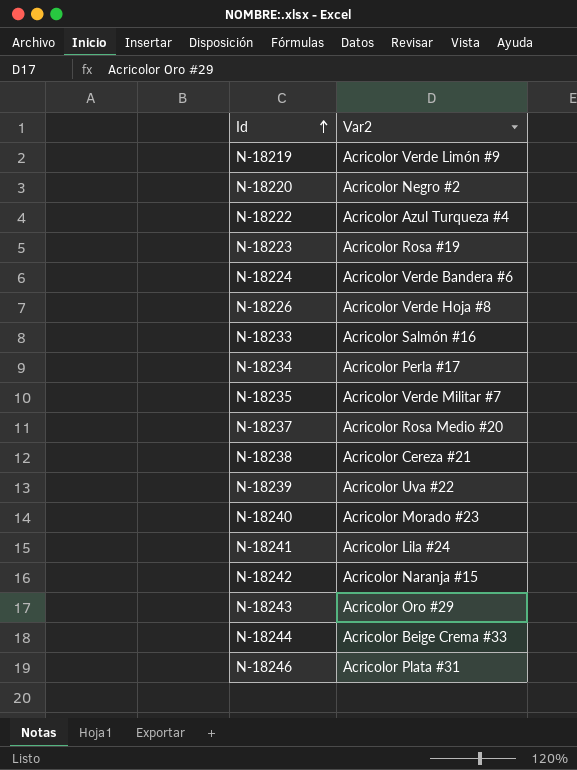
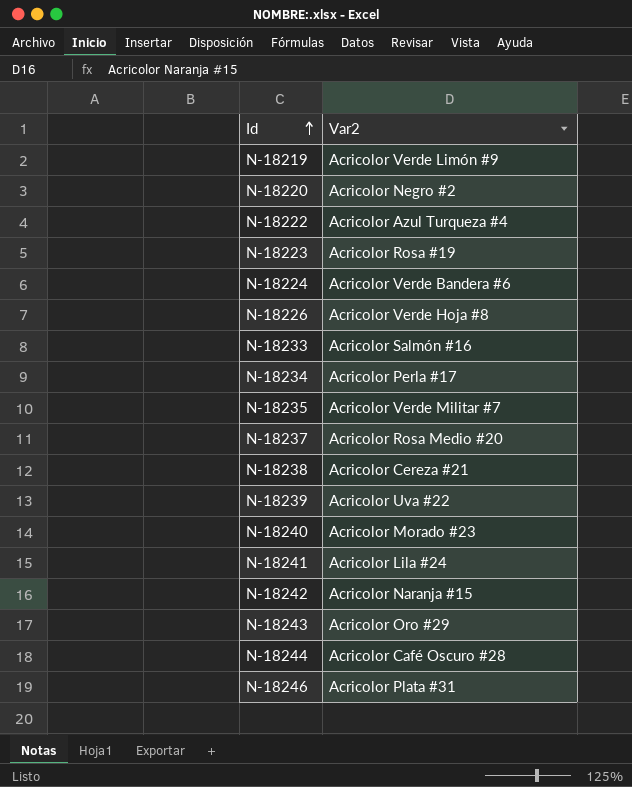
N-18244 | Var2: Acricolor Beige Crema #33 -> Acricolor Café Oscuro #28

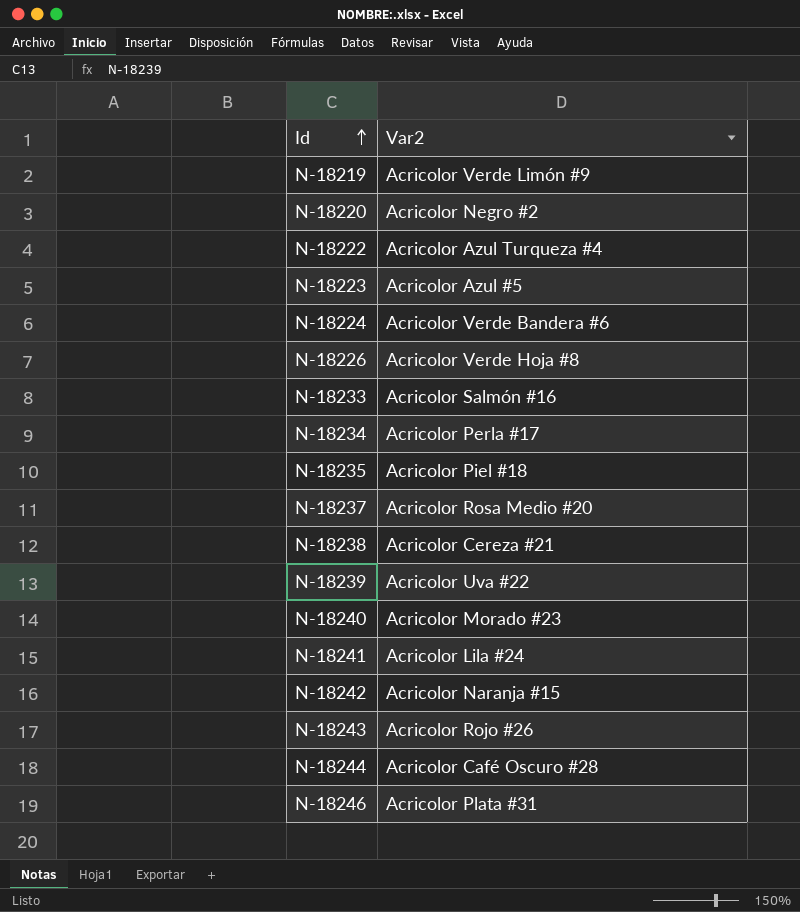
N-18223 | Var2: Acricolor Rosa #19 -> Acricolor Azul #5
N-18235 | Var2: Acricolor Verde Militar #7 -> Acricolor Piel #18
N-18243 | Var2: Acricolor Oro #29 -> Acricolor Rojo #26

